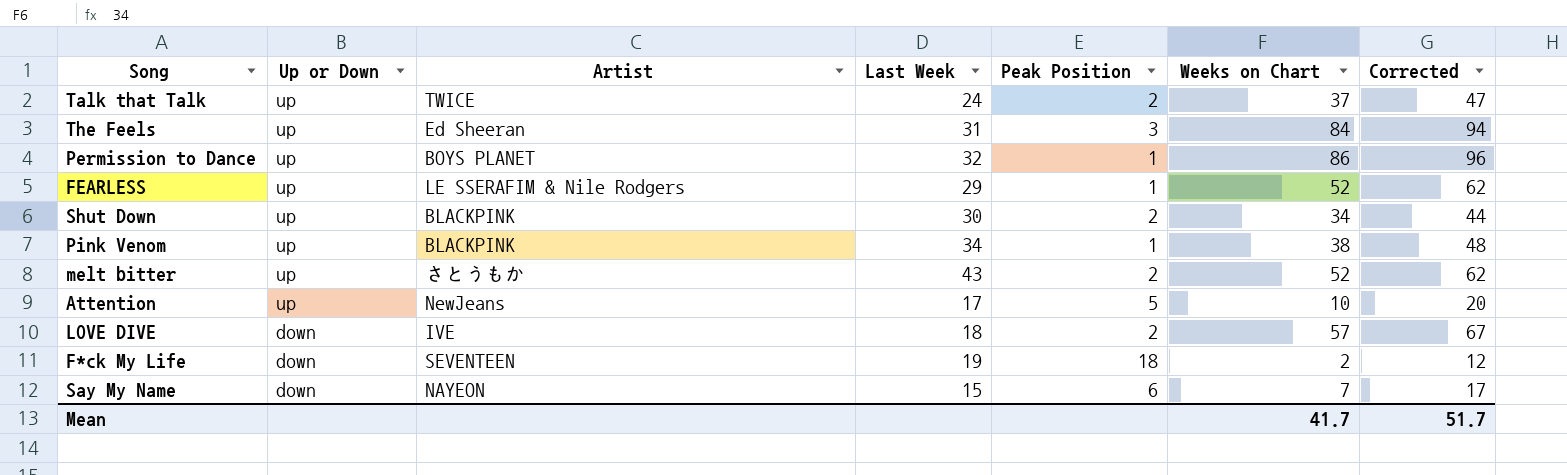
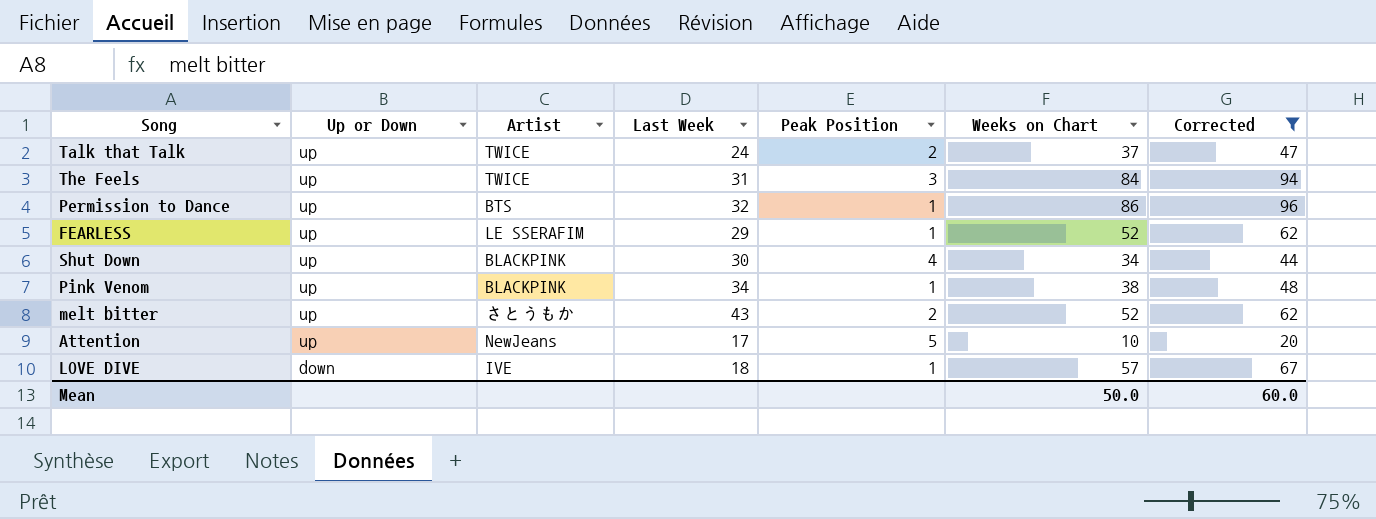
filter: none -> Corrected >= 20
The Feels | Artist: Ed Sheeran -> TWICE
Permission to Dance | Artist: BOYS PLANET -> BTS
FEARLESS | Artist: LE SSERAFIM & Nile Rodgers -> LE SSERAFIM
Shut Down | Peak Position: 2 -> 4
LOVE DIVE | Peak Position: 2 -> 1
Mean | Weeks on Chart: 41.7 -> 50.0
Mean | Corrected: 51.7 -> 60.0

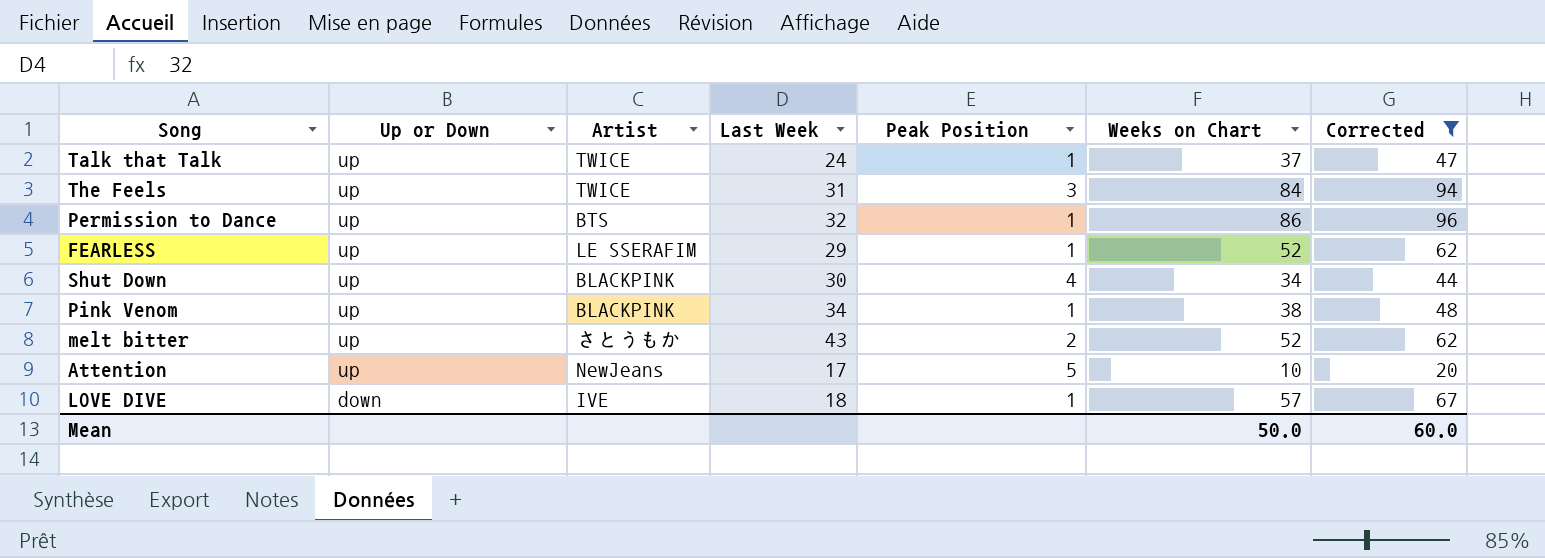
Talk that Talk | Peak Position: 2 -> 1

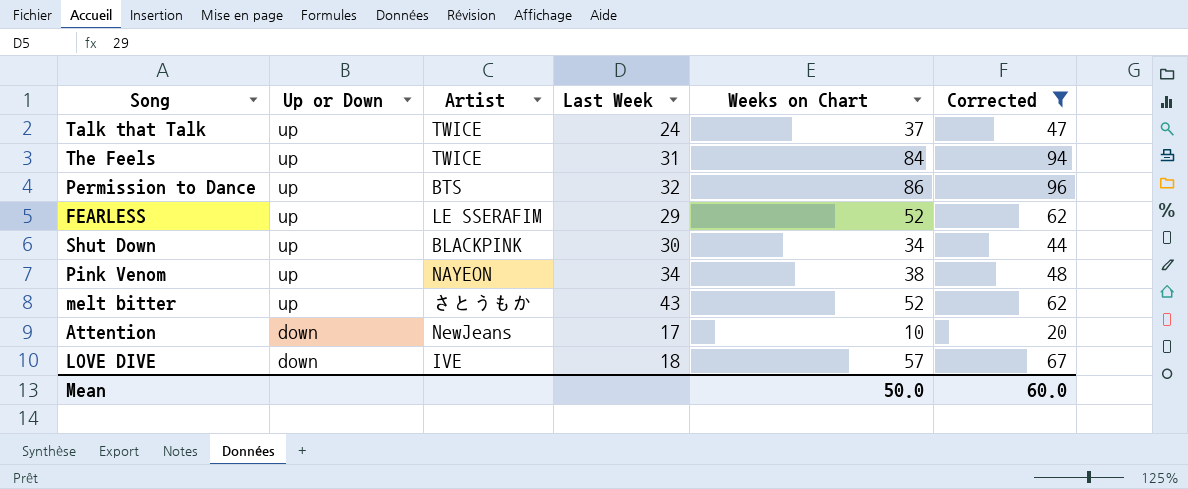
column Peak Position | position: 5 -> none
Pink Venom | Artist: BLACKPINK -> NAYEON
Attention | Up or Down: up -> down

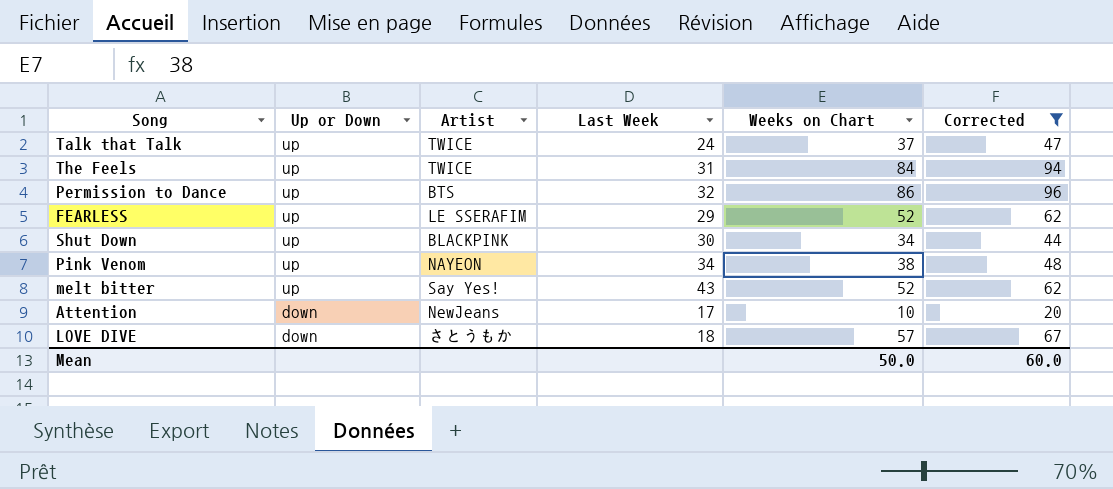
melt bitter | Artist: さとうもか -> Say Yes!
LOVE DIVE | Artist: IVE -> さとうもか

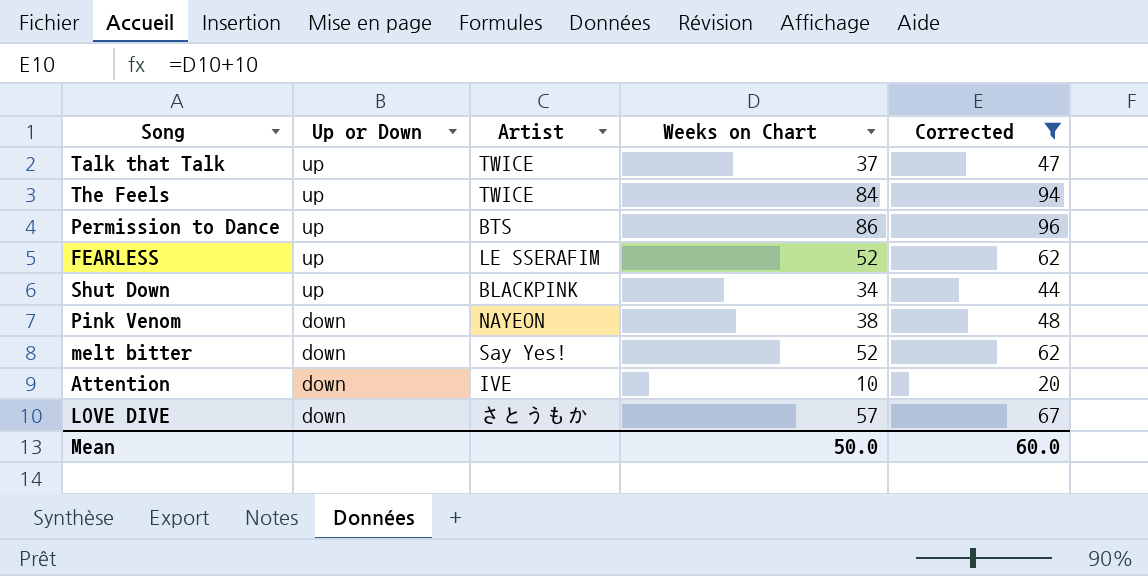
column Last Week | position: 4 -> none
Pink Venom | Up or Down: up -> down
melt bitter | Up or Down: up -> down
Attention | Artist: NewJeans -> IVE

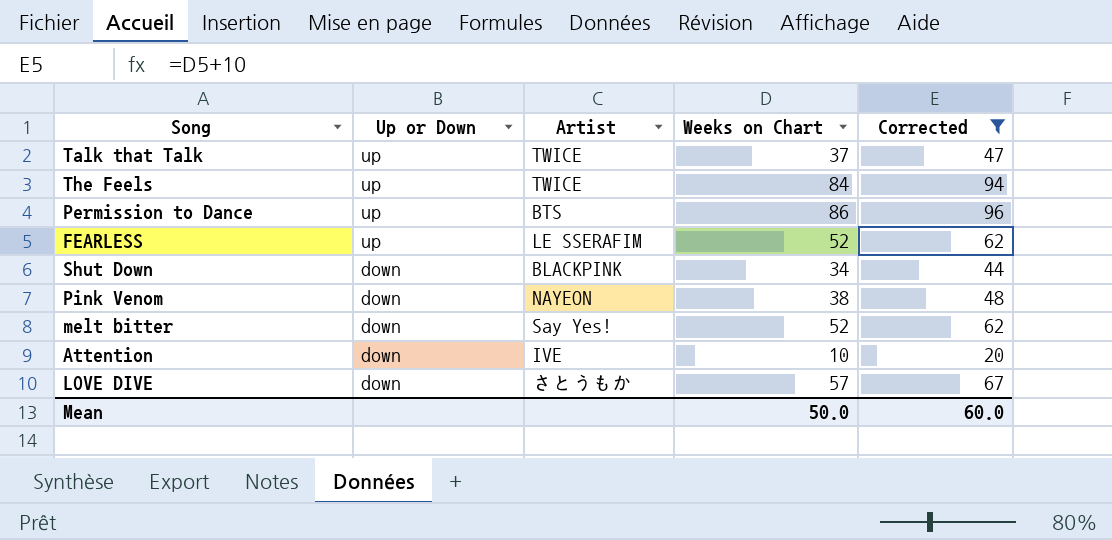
Shut Down | Up or Down: up -> down

